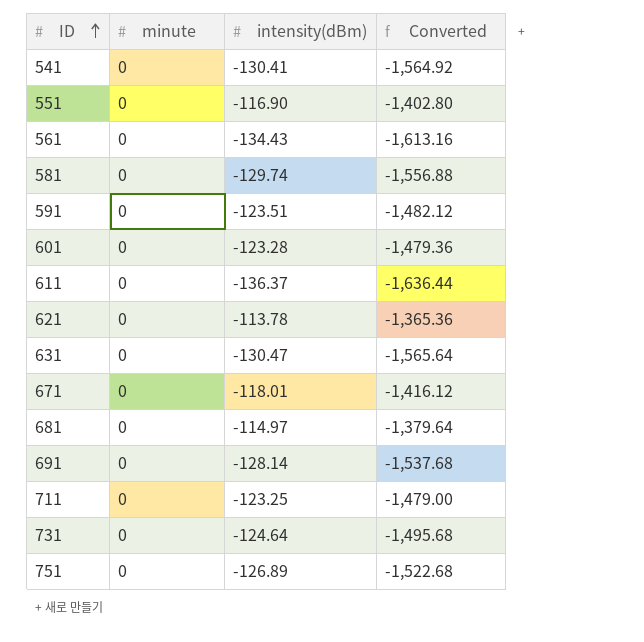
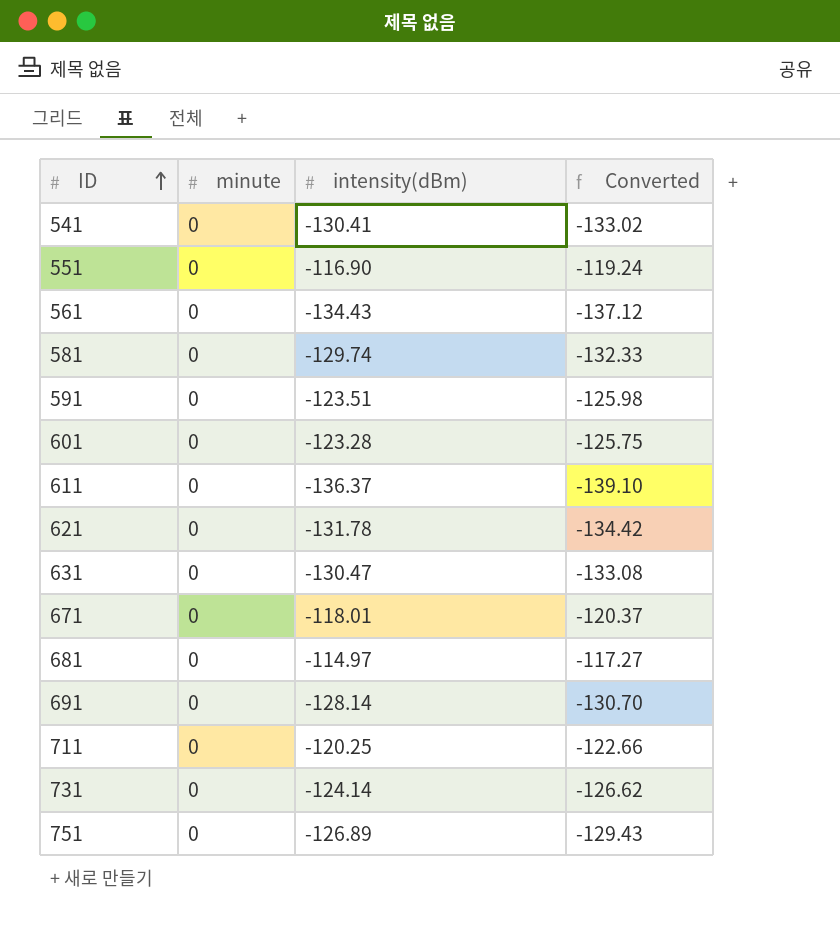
column Converted | formula: [intensity(dBm)] * 12 -> [intensity(dBm)] * 1.02
621 | intensity(dBm): -113.78 -> -131.78
711 | intensity(dBm): -123.25 -> -120.25
731 | intensity(dBm): -124.64 -> -124.14

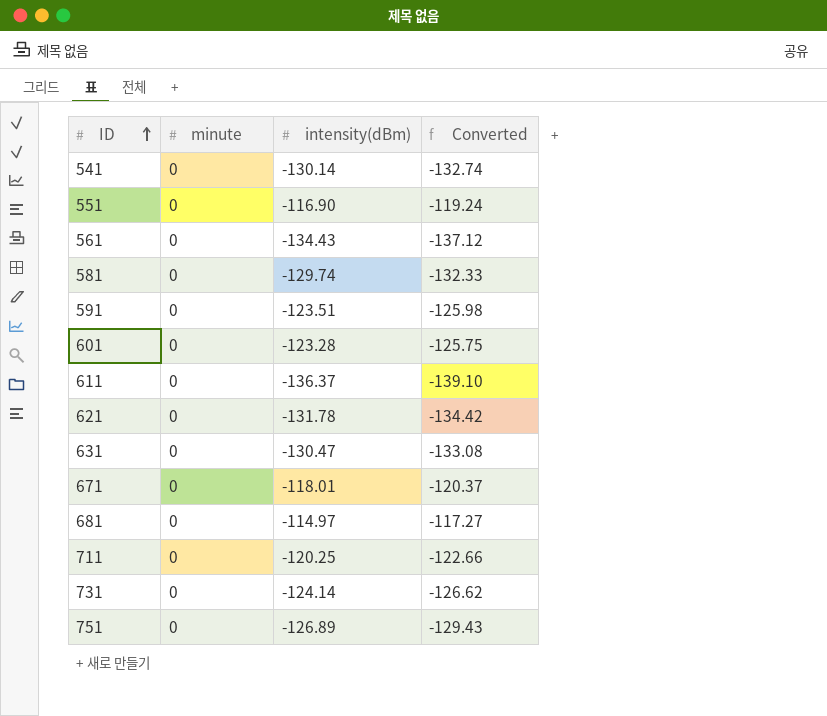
row 691: 0 | -128.14 | -130.70 -> none
541 | intensity(dBm): -130.41 -> -130.14
541 | Converted: -133.02 -> -132.74

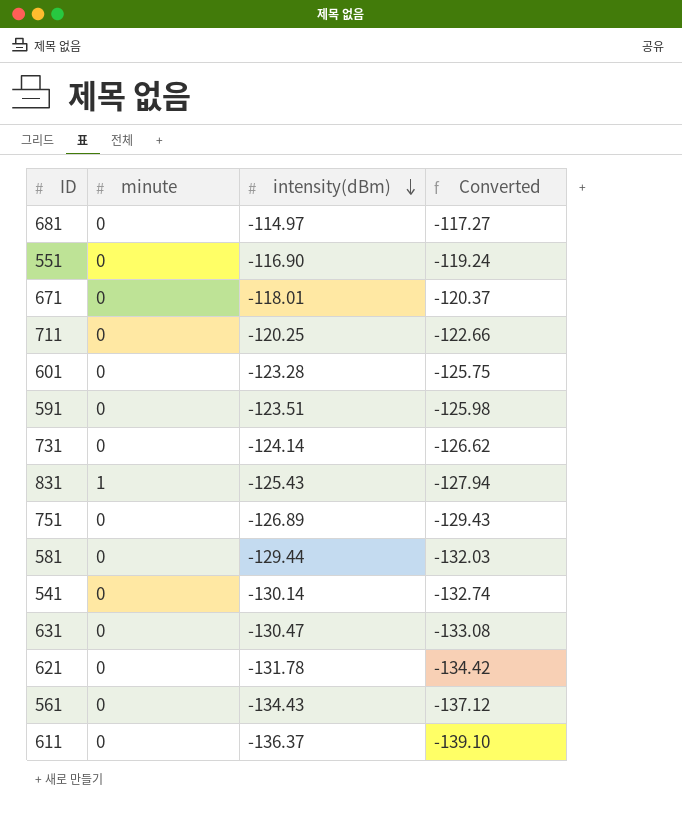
row order: ID ascending -> intensity(dBm) descending
row 831: none -> 1 | -125.43 | -127.94
581 | intensity(dBm): -129.74 -> -129.44
581 | Converted: -132.33 -> -132.03

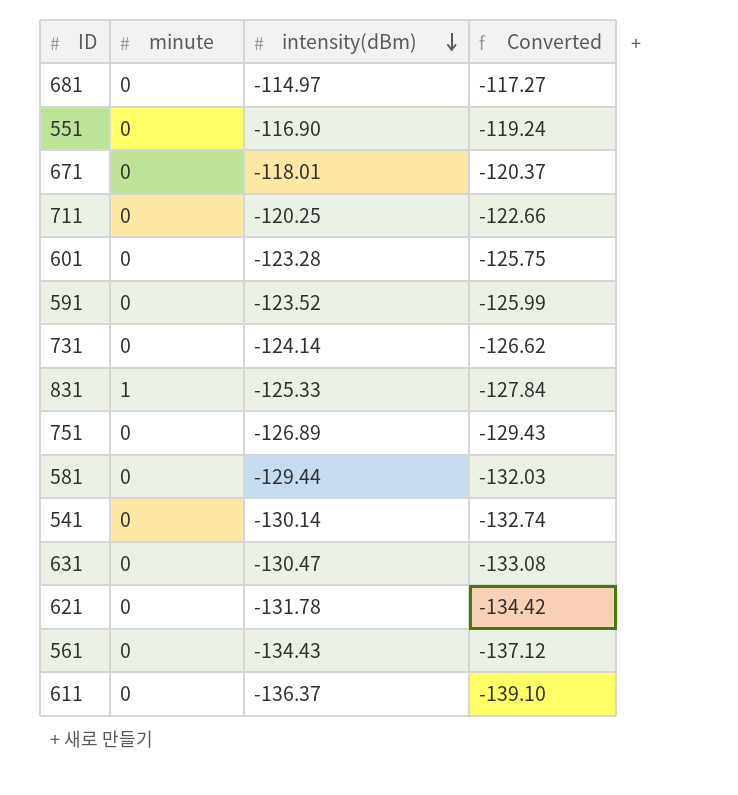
591 | intensity(dBm): -123.51 -> -123.52
591 | Converted: -125.98 -> -125.99
831 | intensity(dBm): -125.43 -> -125.33
831 | Converted: -127.94 -> -127.84

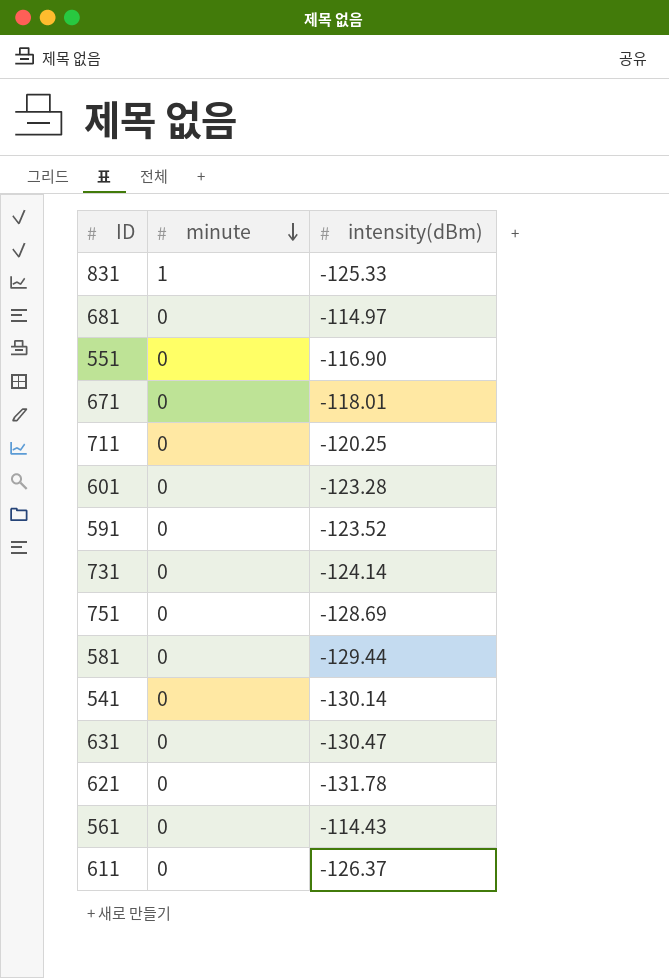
row order: intensity(dBm) descending -> minute descending
column Converted | formula: [intensity(dBm)] * 1.02 -> none
751 | intensity(dBm): -126.89 -> -128.69
561 | intensity(dBm): -134.43 -> -114.43
611 | intensity(dBm): -136.37 -> -126.37

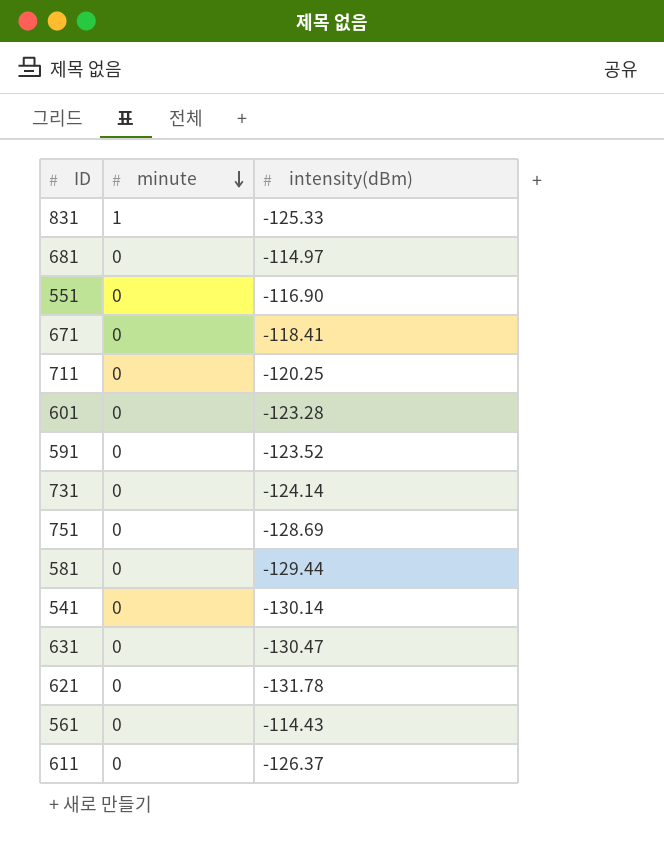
671 | intensity(dBm): -118.01 -> -118.41

